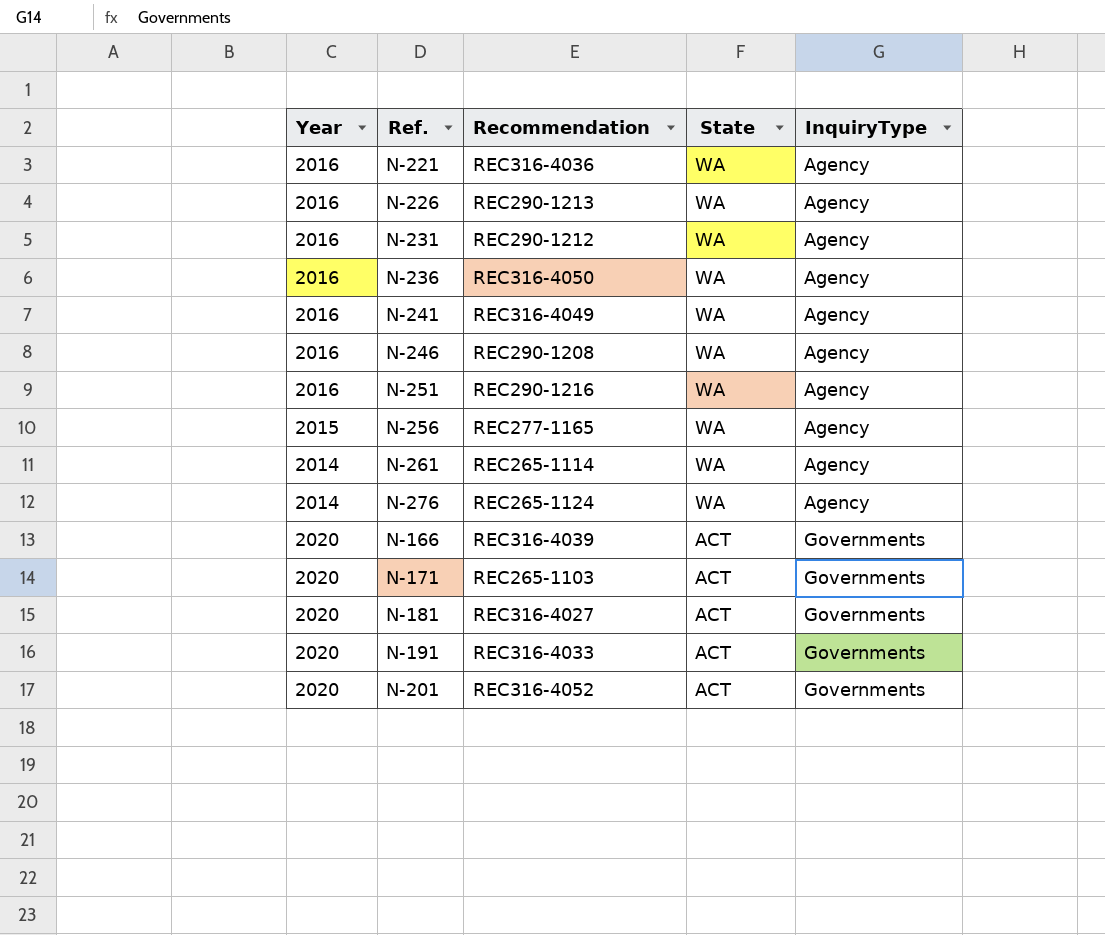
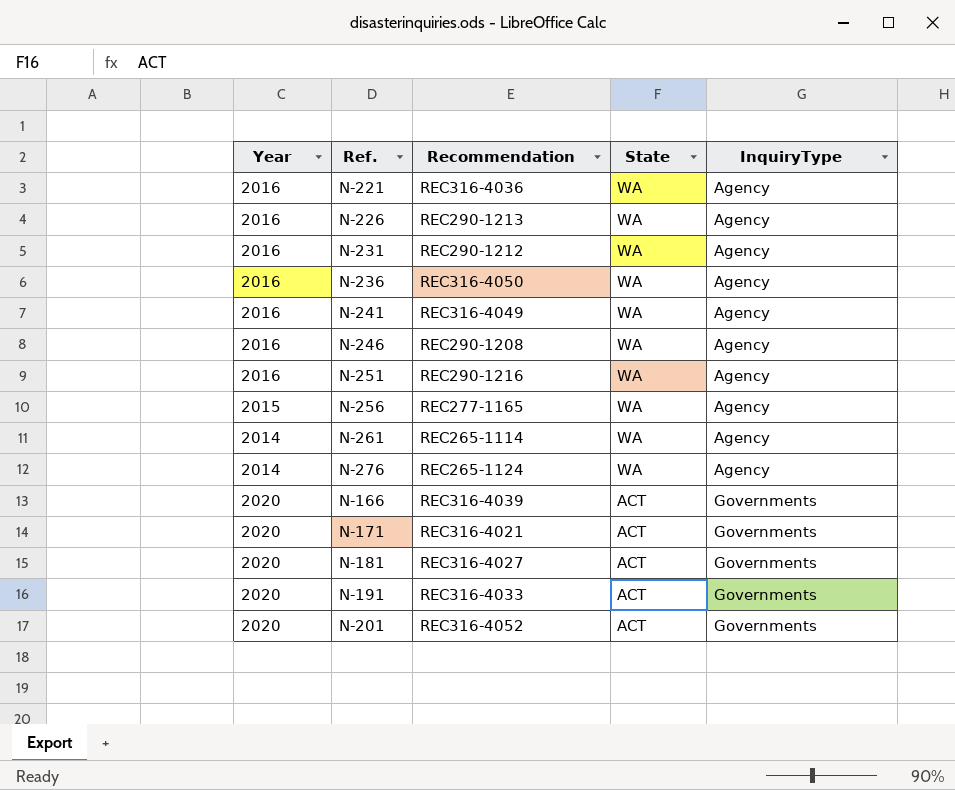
N-171 | Recommendation: REC265-1103 -> REC316-4021

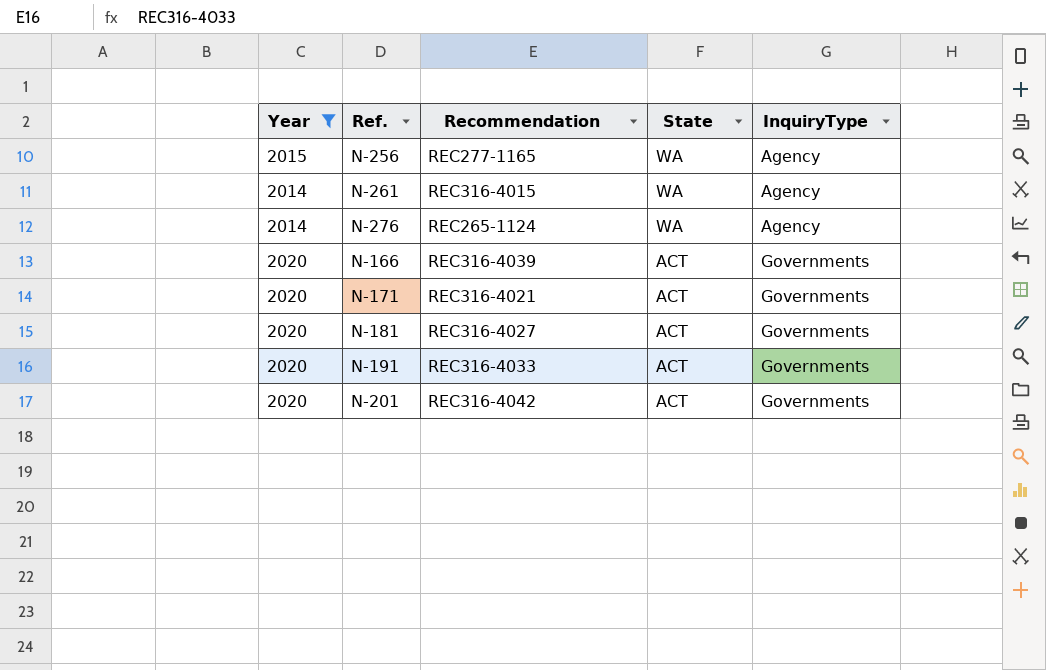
filter: none -> Year != 2016
N-261 | Recommendation: REC265-1114 -> REC316-4015
N-201 | Recommendation: REC316-4052 -> REC316-4042

